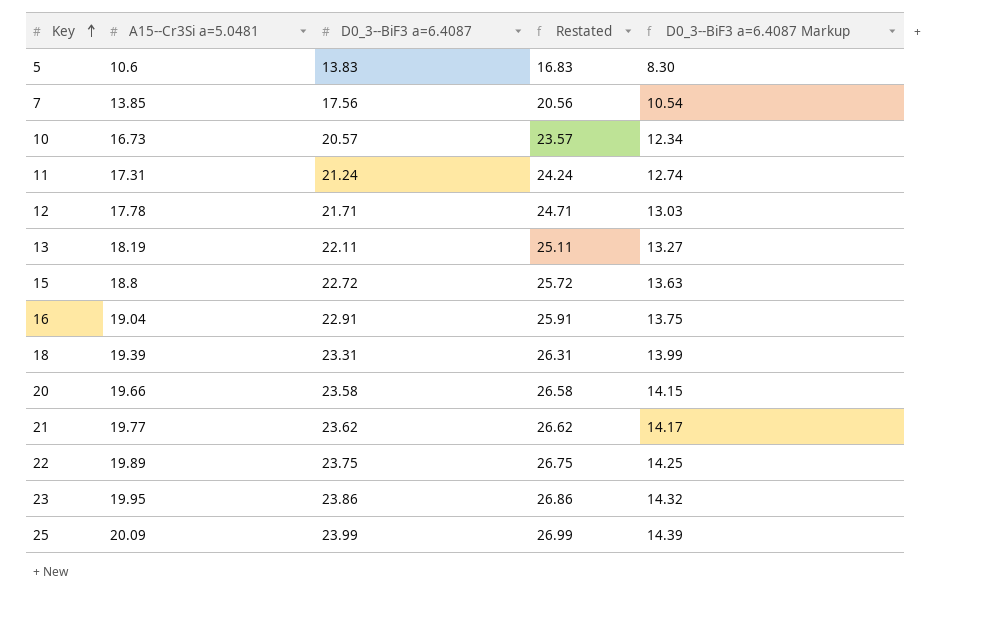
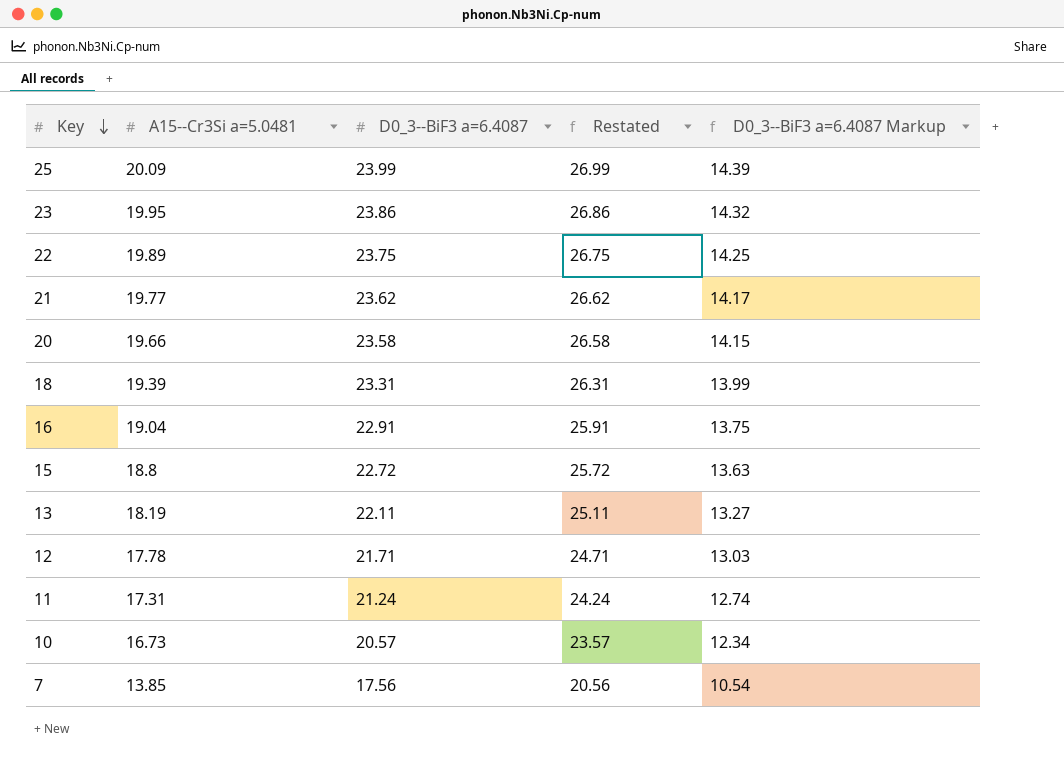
row order: Key ascending -> Key descending
row 5: 10.6 | 13.83 | 16.83 | 8.30 -> none

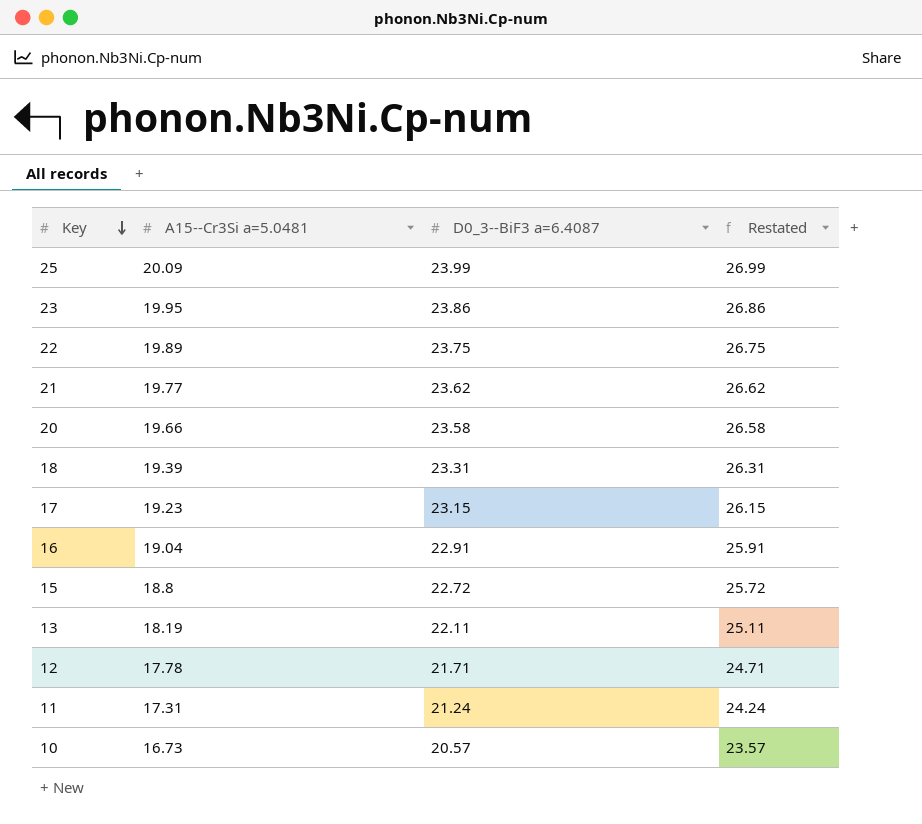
column D0_3--BiF3 a=6.4087 Markup | formula: [D0_3--BiF3 a=6.4087] * 0.6 -> none
row 7: 13.85 | 17.56 | 20.56 | 10.54 -> none
row 17: none -> 19.23 | 23.15 | 26.15

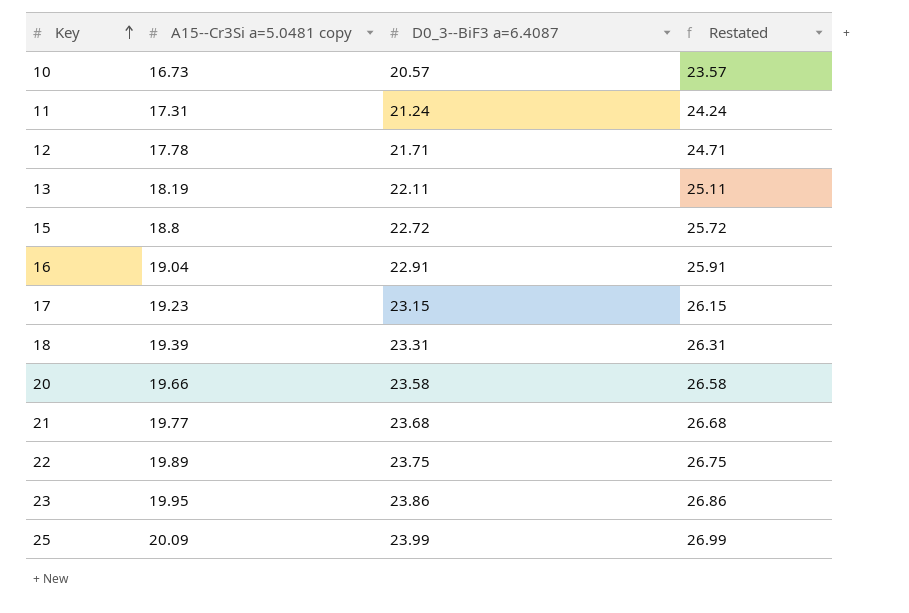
row order: Key descending -> Key ascending
column name: A15--Cr3Si a=5.0481 -> A15--Cr3Si a=5.0481 copy
21 | D0_3--BiF3 a=6.4087: 23.62 -> 23.68
21 | Restated: 26.62 -> 26.68

